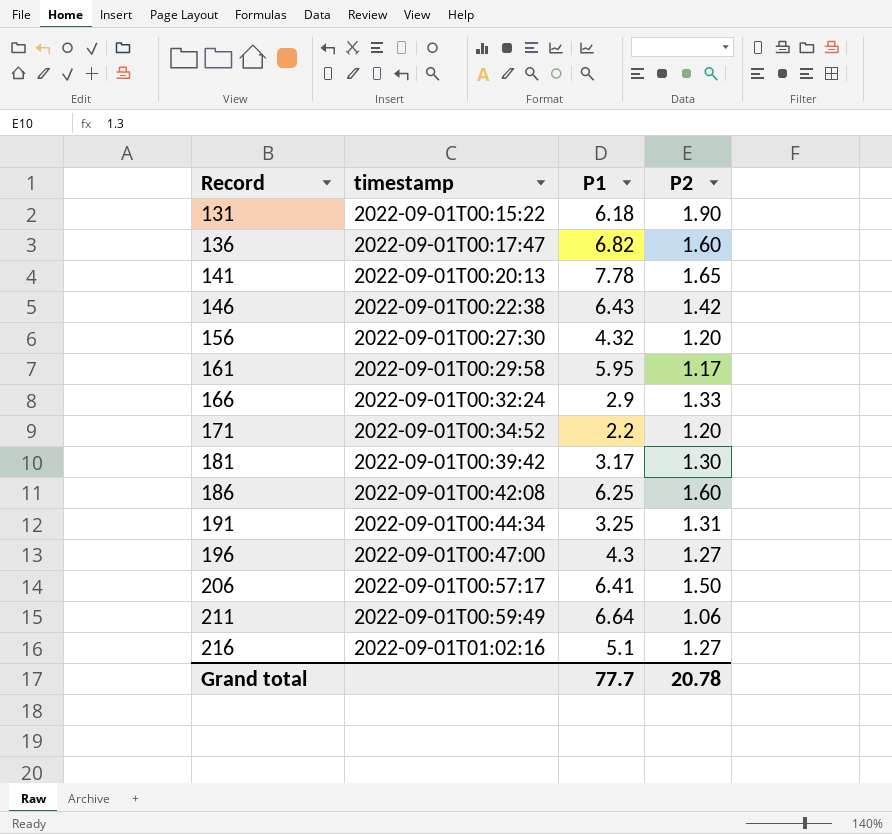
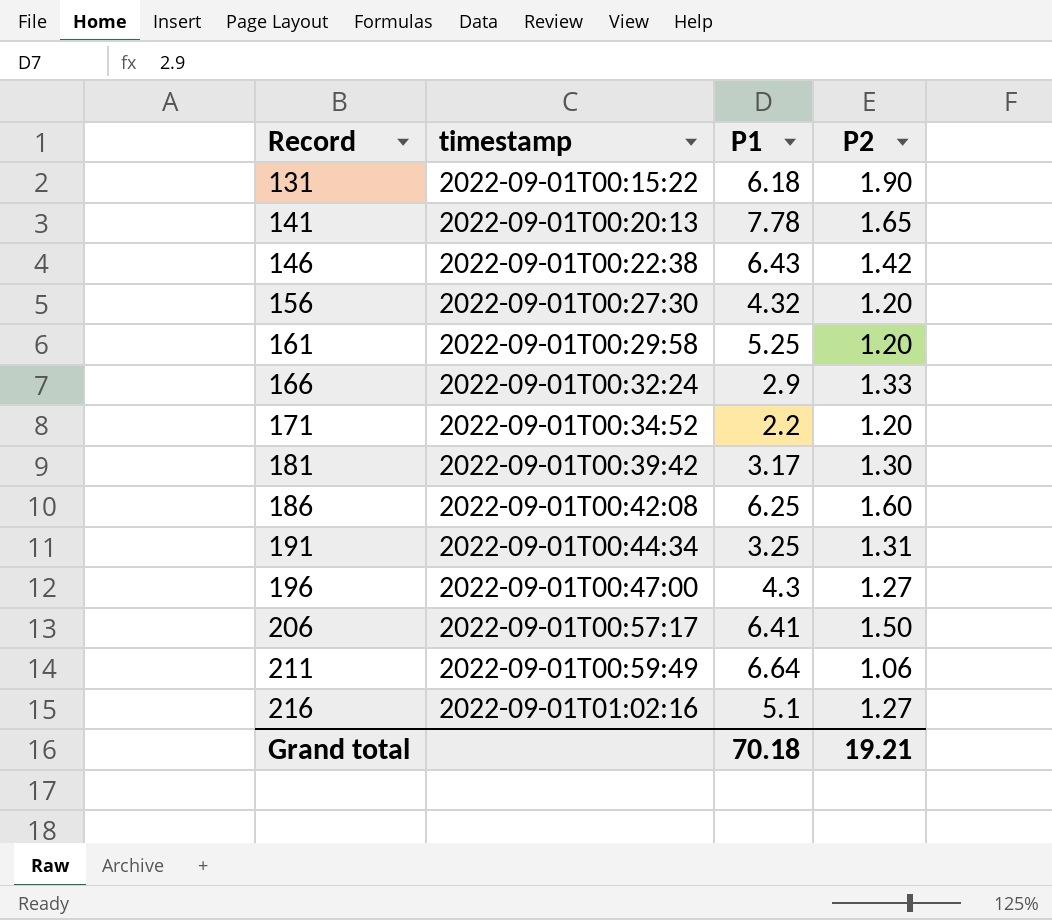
row 136: 2022-09-01T00:17:47 | 6.82 | 1.60 -> none
161 | P1: 5.95 -> 5.25
161 | P2: 1.17 -> 1.20
Grand total | P1: 77.7 -> 70.18
Grand total | P2: 20.78 -> 19.21

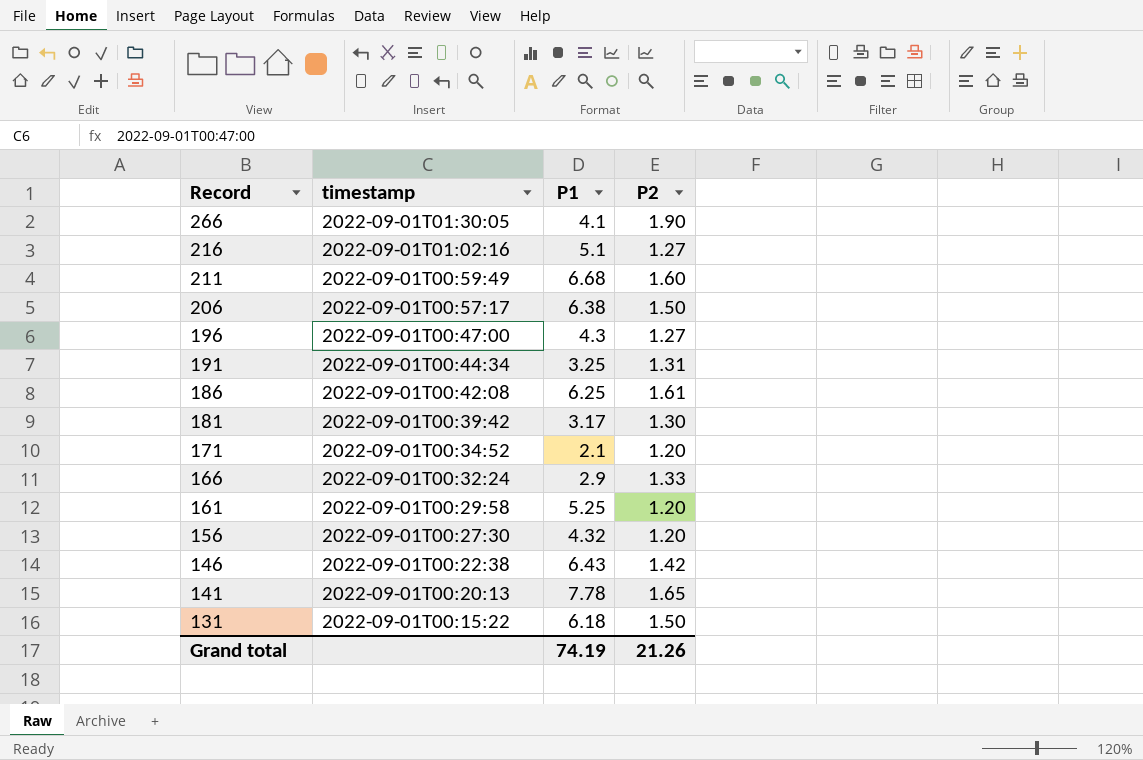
row order: Record ascending -> Record descending
row 266: none -> 2022-09-01T01:30:05 | 4.1 | 1.90
211 | P1: 6.64 -> 6.68
211 | P2: 1.06 -> 1.60
206 | P1: 6.41 -> 6.38
186 | P2: 1.60 -> 1.61
171 | P1: 2.2 -> 2.1
131 | P2: 1.90 -> 1.50
Grand total | P1: 70.18 -> 74.19
Grand total | P2: 19.21 -> 21.26

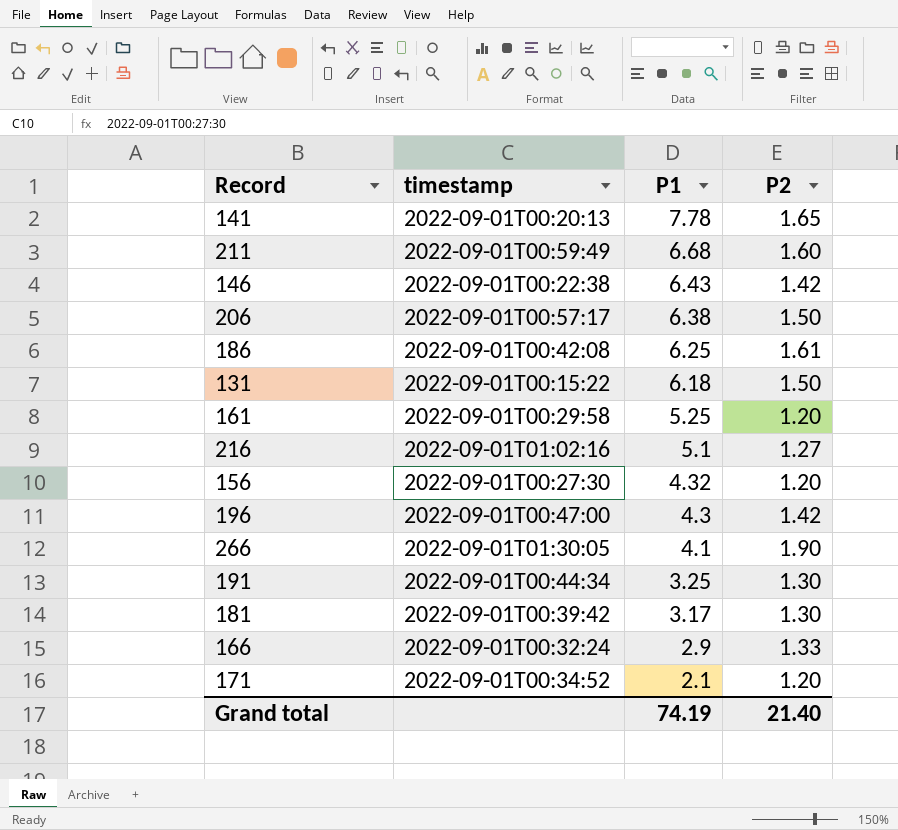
row order: Record descending -> P1 descending
196 | P2: 1.27 -> 1.42
191 | P2: 1.31 -> 1.30
Grand total | P2: 21.26 -> 21.40

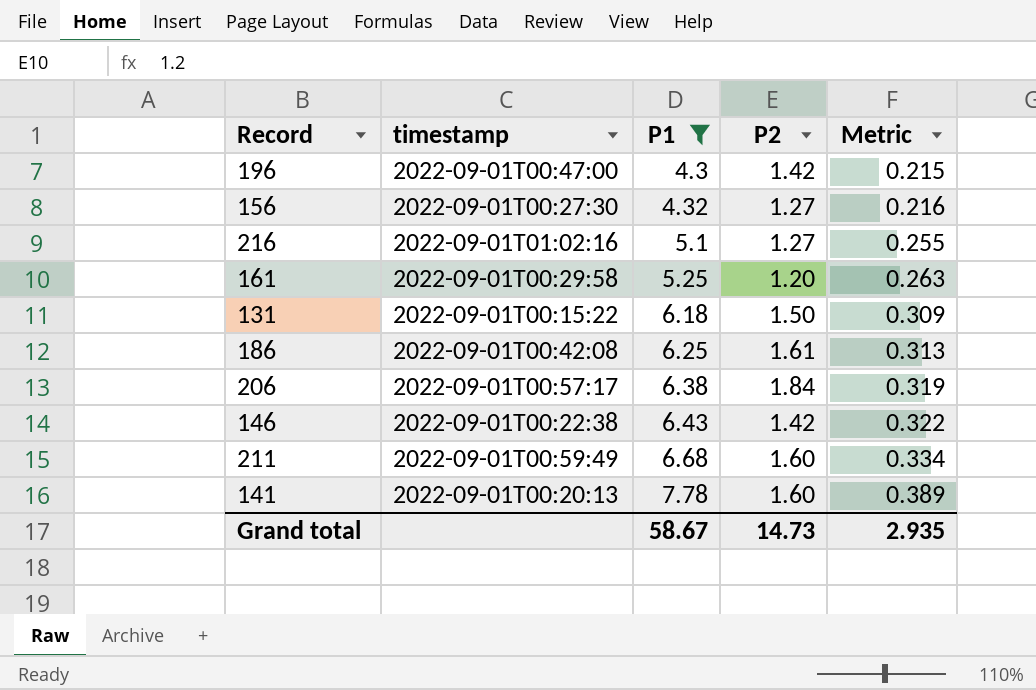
filter: none -> P1 >= 4.3
row order: P1 descending -> P1 ascending
column Metric | formula: none -> [P1] * 0.05
156 | P2: 1.20 -> 1.27
206 | P2: 1.50 -> 1.84
141 | P2: 1.65 -> 1.60
Grand total | P1: 74.19 -> 58.67
Grand total | P2: 21.40 -> 14.73

